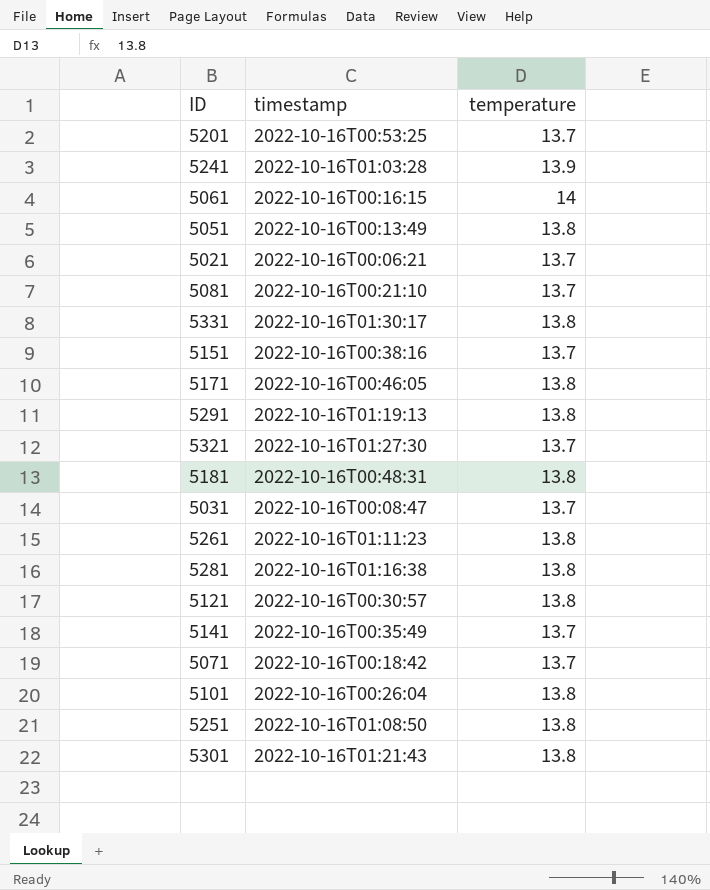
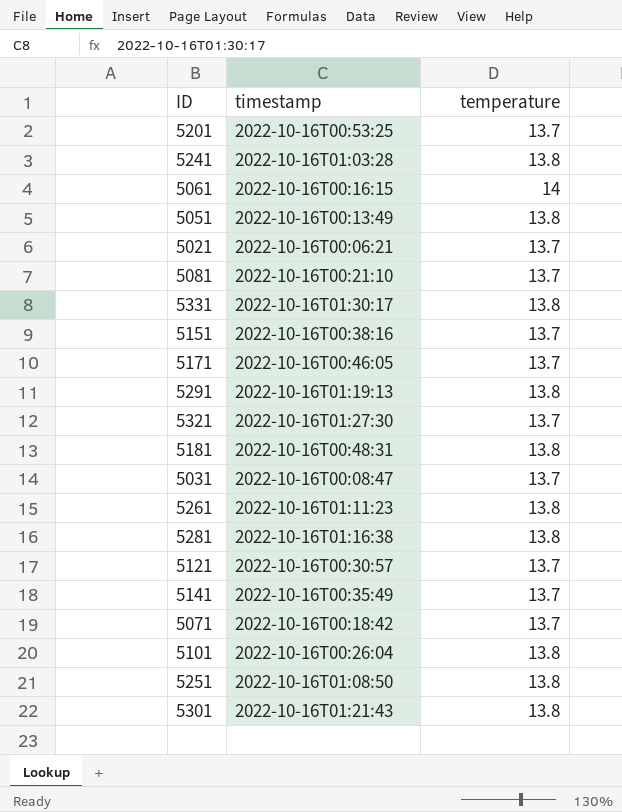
5241 | temperature: 13.9 -> 13.8
5171 | temperature: 13.8 -> 13.7
5121 | temperature: 13.8 -> 13.7

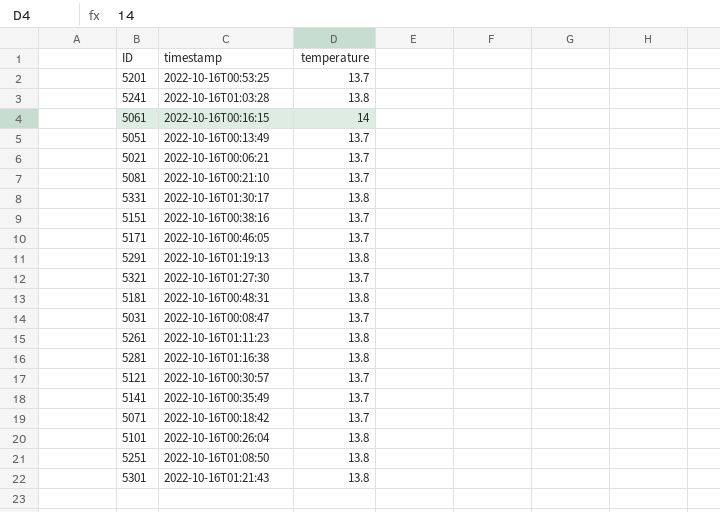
5051 | temperature: 13.8 -> 13.7

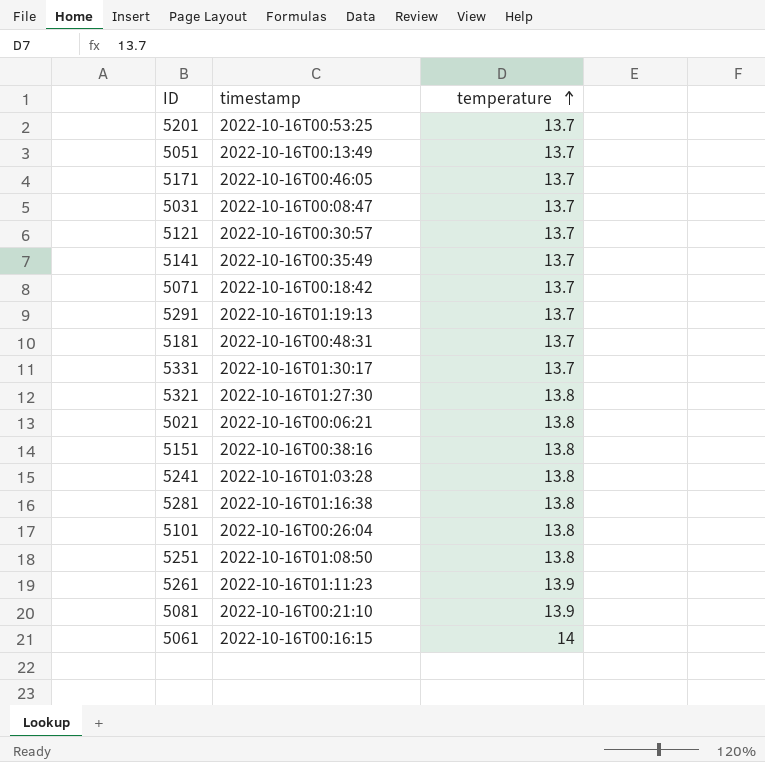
row order: none -> temperature ascending
row 5301: 2022-10-16T01:21:43 | 13.8 -> none
5291 | temperature: 13.8 -> 13.7
5181 | temperature: 13.8 -> 13.7
5331 | temperature: 13.8 -> 13.7
5321 | temperature: 13.7 -> 13.8
5021 | temperature: 13.7 -> 13.8
5151 | temperature: 13.7 -> 13.8
5261 | temperature: 13.8 -> 13.9
5081 | temperature: 13.7 -> 13.9

